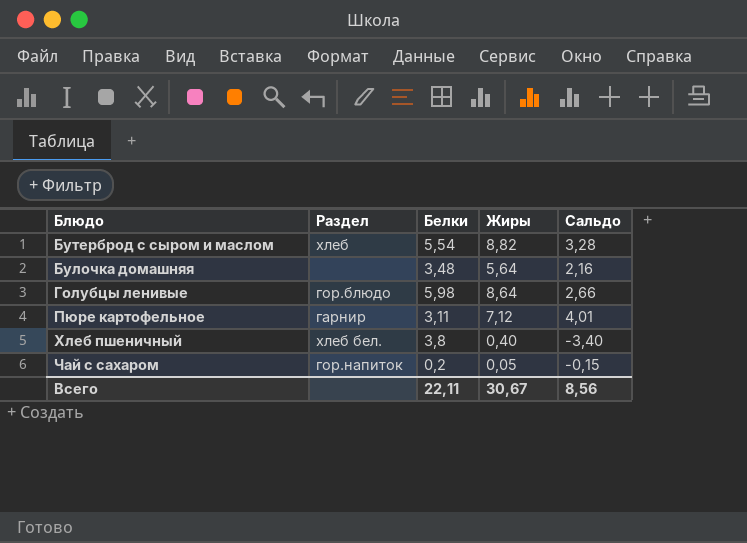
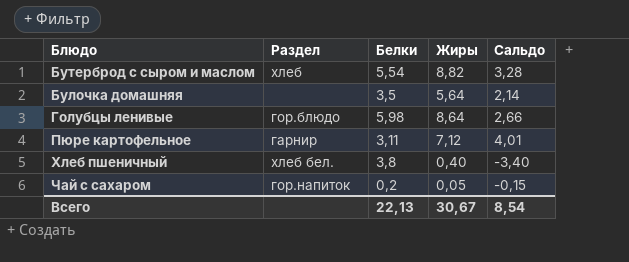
Булочка домашняя | Белки: 3,48 -> 3,5
Булочка домашняя | Сальдо: 2,16 -> 2,14
Всего | Белки: 22,11 -> 22,13
Всего | Сальдо: 8,56 -> 8,54

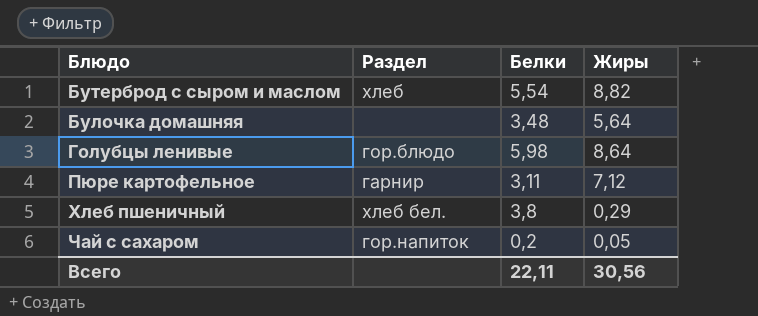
column Сальдо | formula: [Жиры] - [Белки] -> none
Булочка домашняя | Белки: 3,5 -> 3,48
Хлеб пшеничный | Жиры: 0,40 -> 0,29
Всего | Белки: 22,13 -> 22,11
Всего | Жиры: 30,67 -> 30,56

